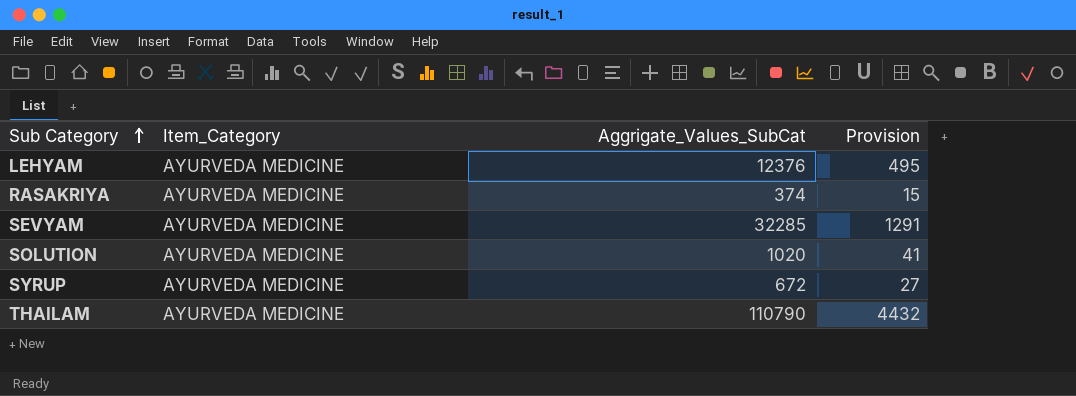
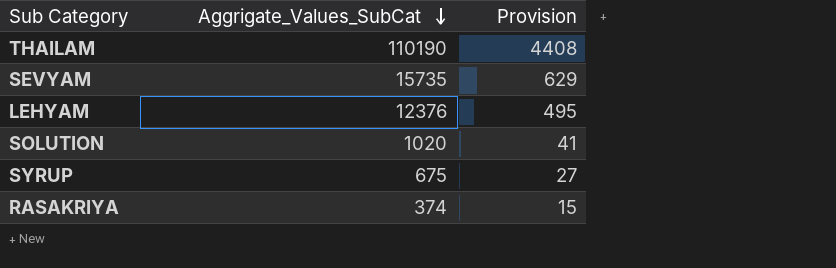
row order: Sub Category ascending -> Aggrigate_Values_SubCat descending
column Item_Category | position: 2 -> none
THAILAM | Aggrigate_Values_SubCat: 110790 -> 110190
THAILAM | Provision: 4432 -> 4408
SEVYAM | Aggrigate_Values_SubCat: 32285 -> 15735
SEVYAM | Provision: 1291 -> 629
SYRUP | Aggrigate_Values_SubCat: 672 -> 675

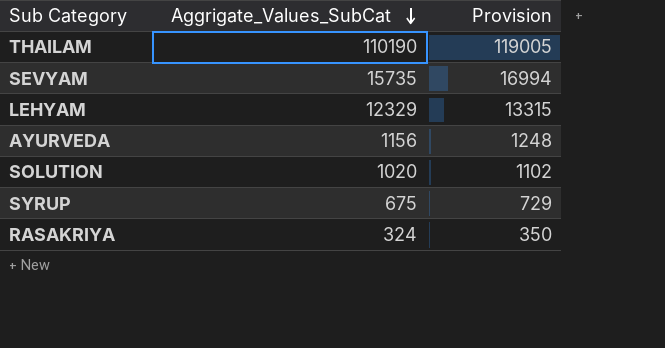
column Provision | formula: [Aggrigate_Values_SubCat] * 0.04 -> [Aggrigate_Values_SubCat] * 1.08
LEHYAM | Aggrigate_Values_SubCat: 12376 -> 12329
row AYURVEDA: none -> 1156 | 1248
RASAKRIYA | Aggrigate_Values_SubCat: 374 -> 324

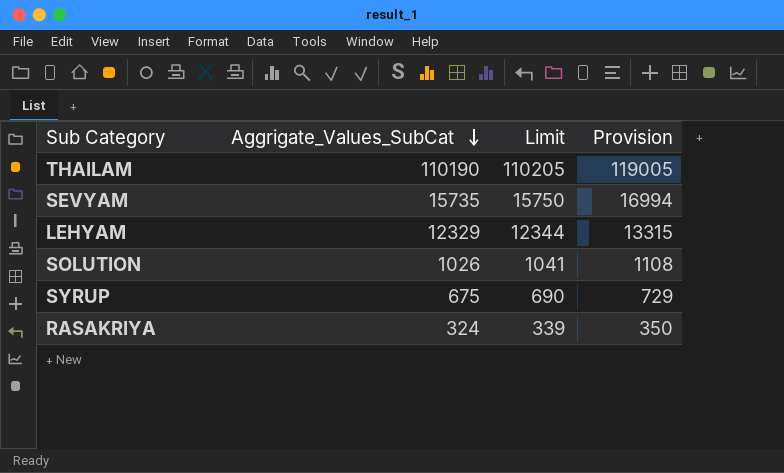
column Limit | formula: none -> [Aggrigate_Values_SubCat] + 15
row AYURVEDA: 1156 | 1248 -> none
SOLUTION | Aggrigate_Values_SubCat: 1020 -> 1026
SOLUTION | Provision: 1102 -> 1108

